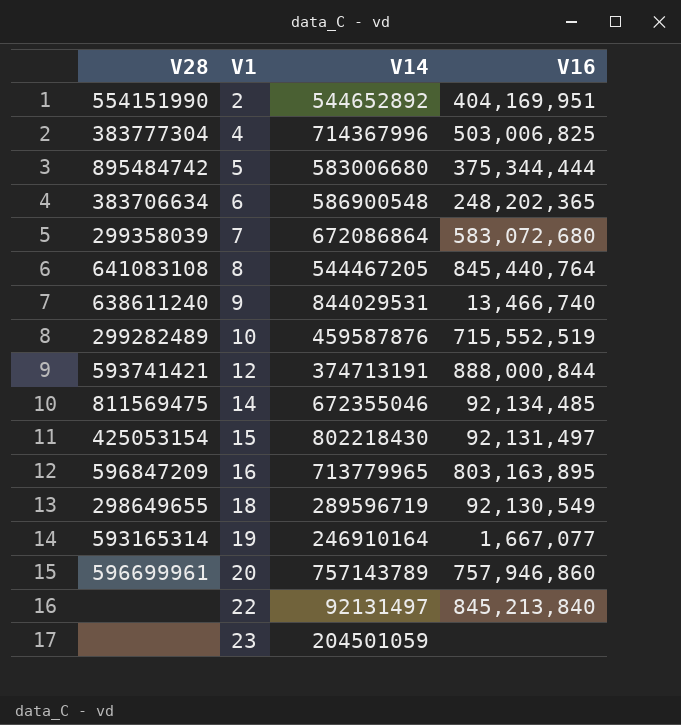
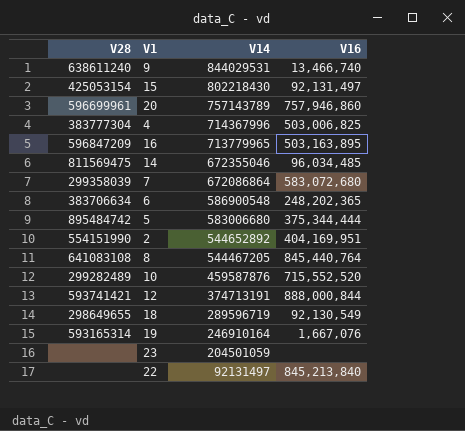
row order: V1 ascending -> V14 descending
16 | V16: 803,163,895 -> 503,163,895
14 | V16: 92,134,485 -> 96,034,485
10 | V16: 715,552,519 -> 715,552,520
19 | V16: 1,667,077 -> 1,667,076

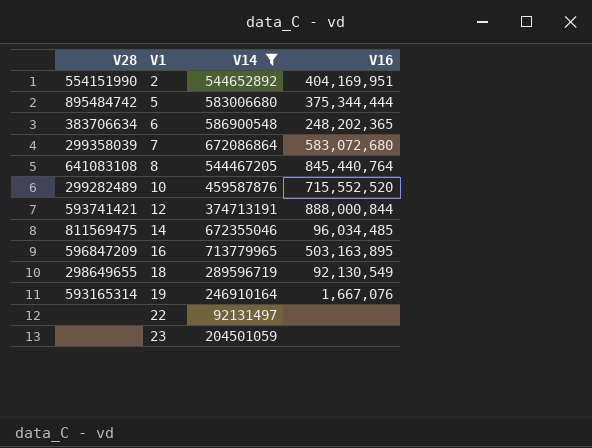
filter: none -> V14 <= 713779965
row order: V14 descending -> V1 ascending
22 | V16: 845,213,840 -> none

